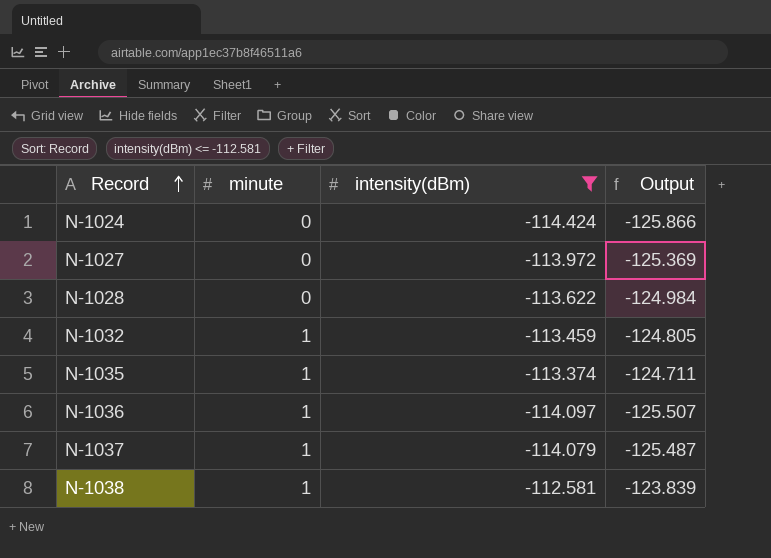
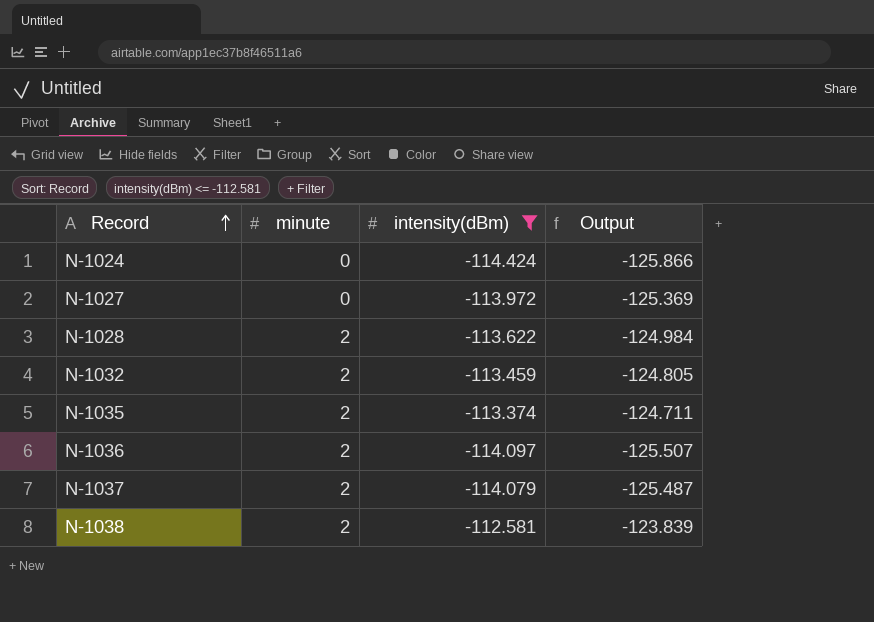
N-1028 | minute: 0 -> 2
N-1032 | minute: 1 -> 2
N-1035 | minute: 1 -> 2
N-1036 | minute: 1 -> 2
N-1037 | minute: 1 -> 2
N-1038 | minute: 1 -> 2

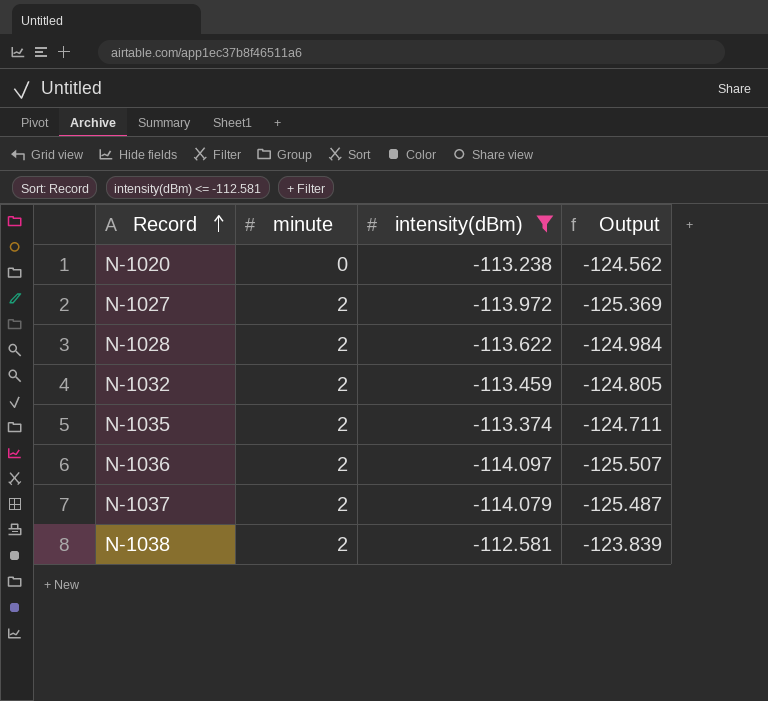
row N-1024: 0 | -114.424 | -125.866 -> none
row N-1020: none -> 0 | -113.238 | -124.562
N-1027 | minute: 0 -> 2

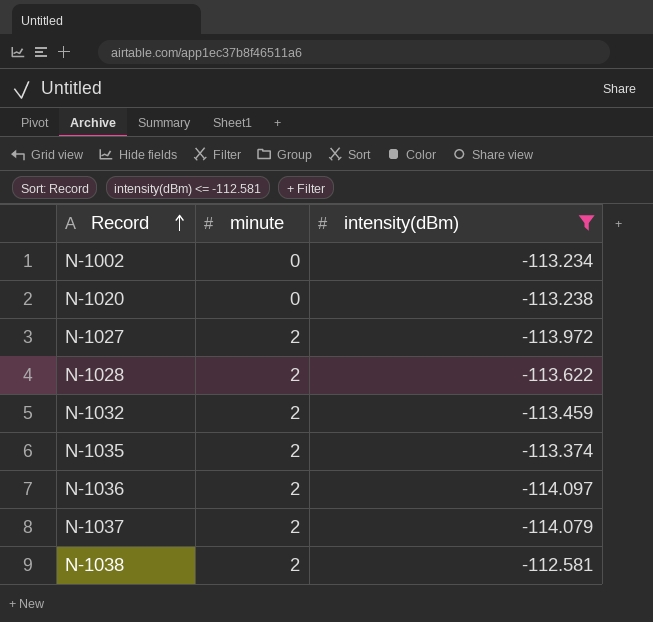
column Output | formula: [intensity(dBm)] * 1.1 -> none
row N-1002: none -> 0 | -113.234

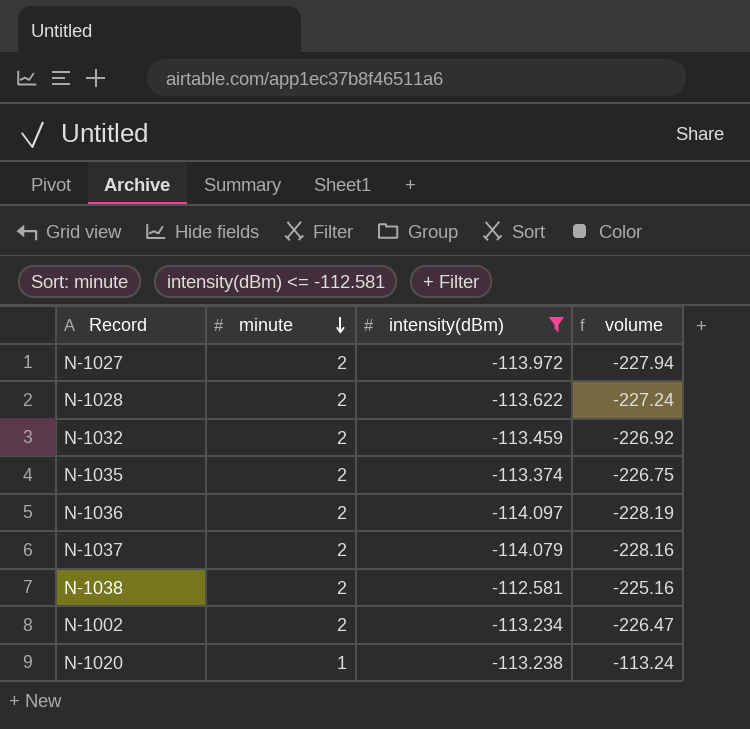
row order: Record ascending -> minute descending
column volume | formula: none -> [minute] * [intensity(dBm)]
N-1002 | minute: 0 -> 2
N-1020 | minute: 0 -> 1

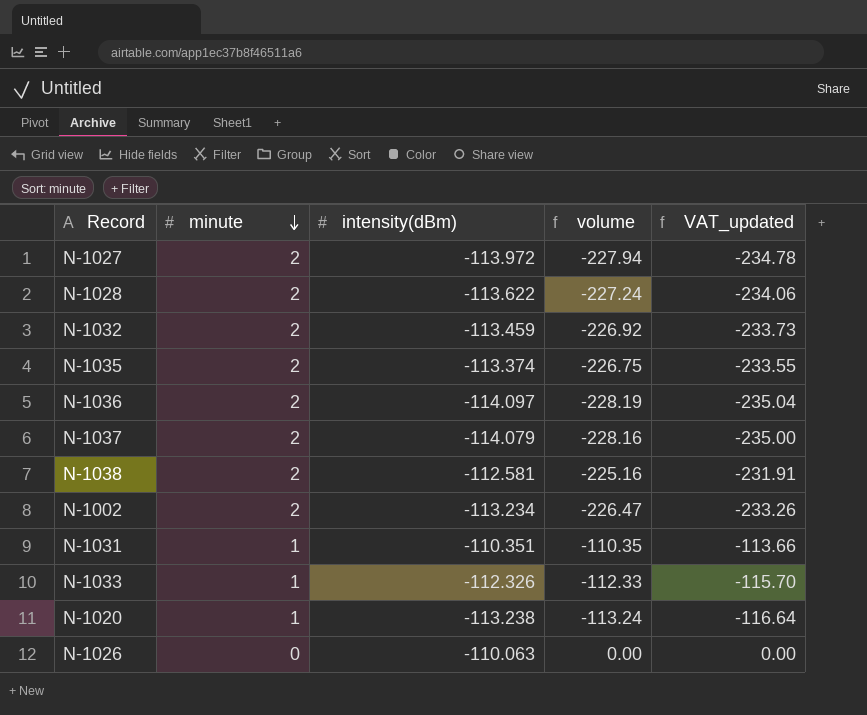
filter: intensity(dBm) <= -112.581 -> none
column VAT_updated | formula: none -> [volume] * 1.03

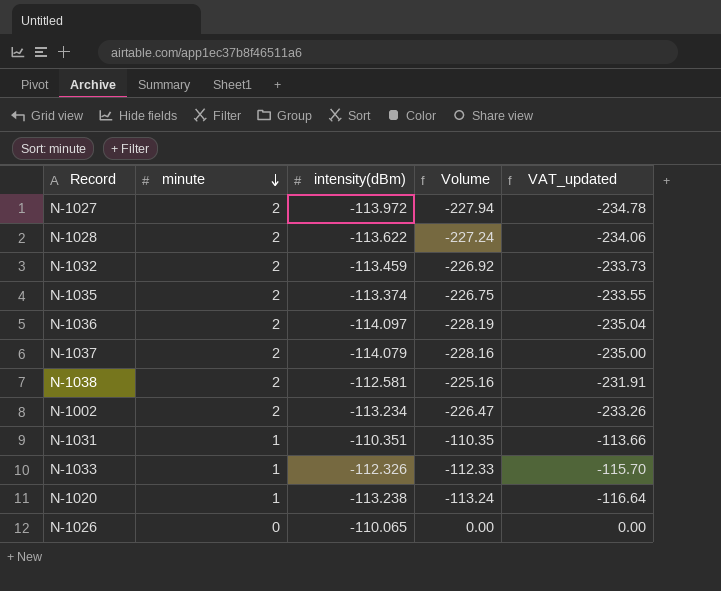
column name: volume -> Volume
N-1026 | intensity(dBm): -110.063 -> -110.065

